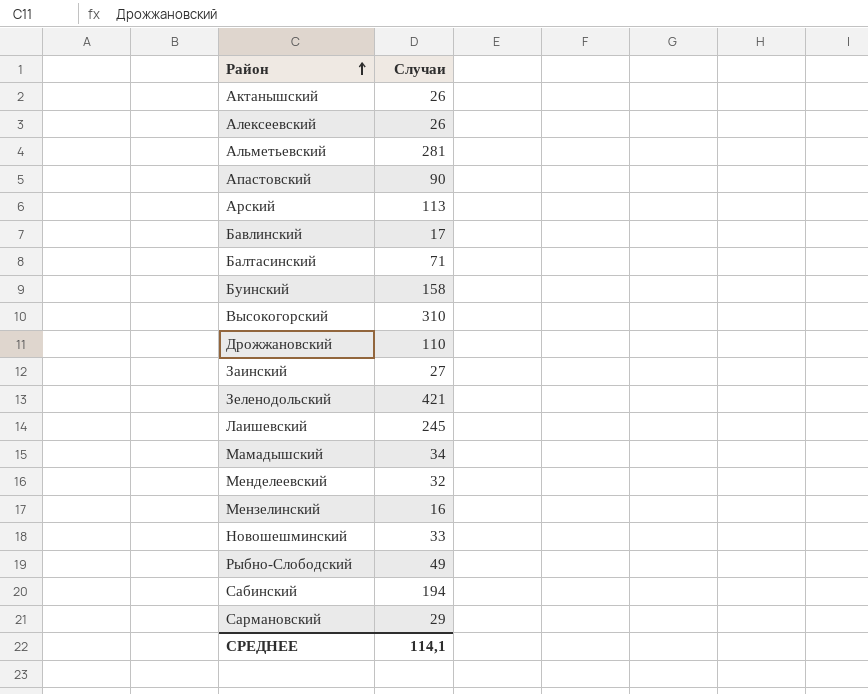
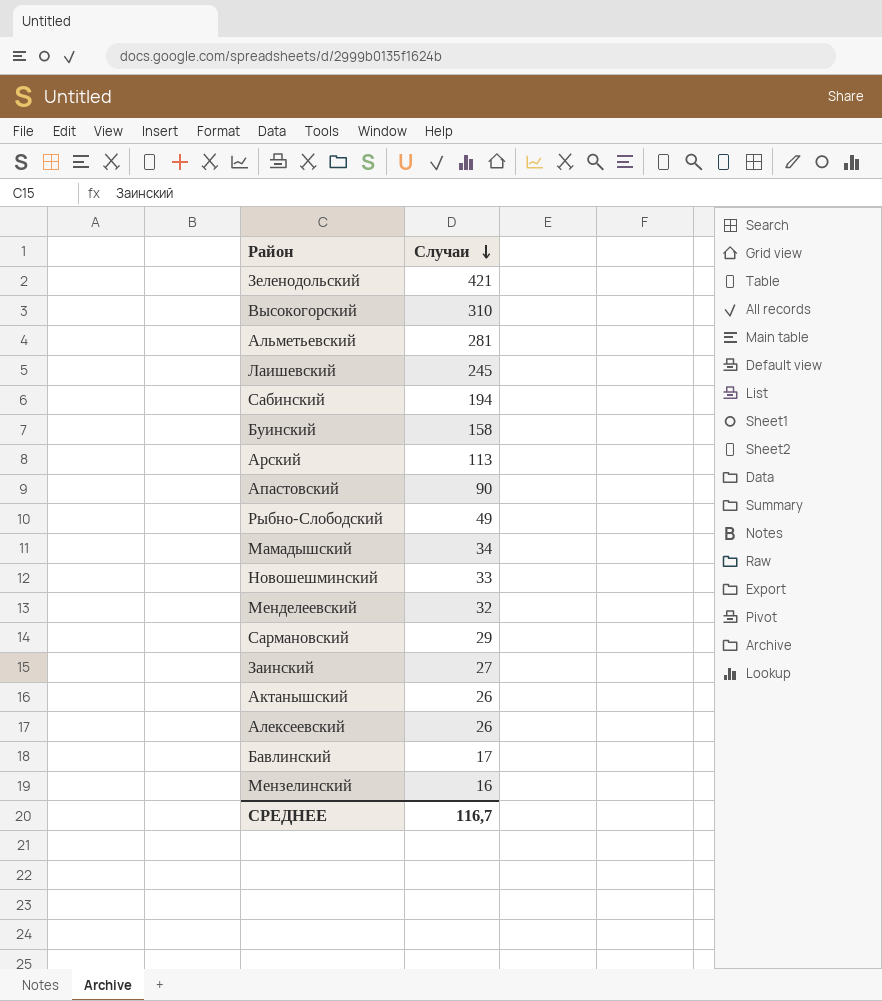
row order: Район ascending -> Случаи descending
row Балтасинский: 71 -> none
row Дрожжановский: 110 -> none
СРЕДНЕЕ | Случаи: 114,1 -> 116,7

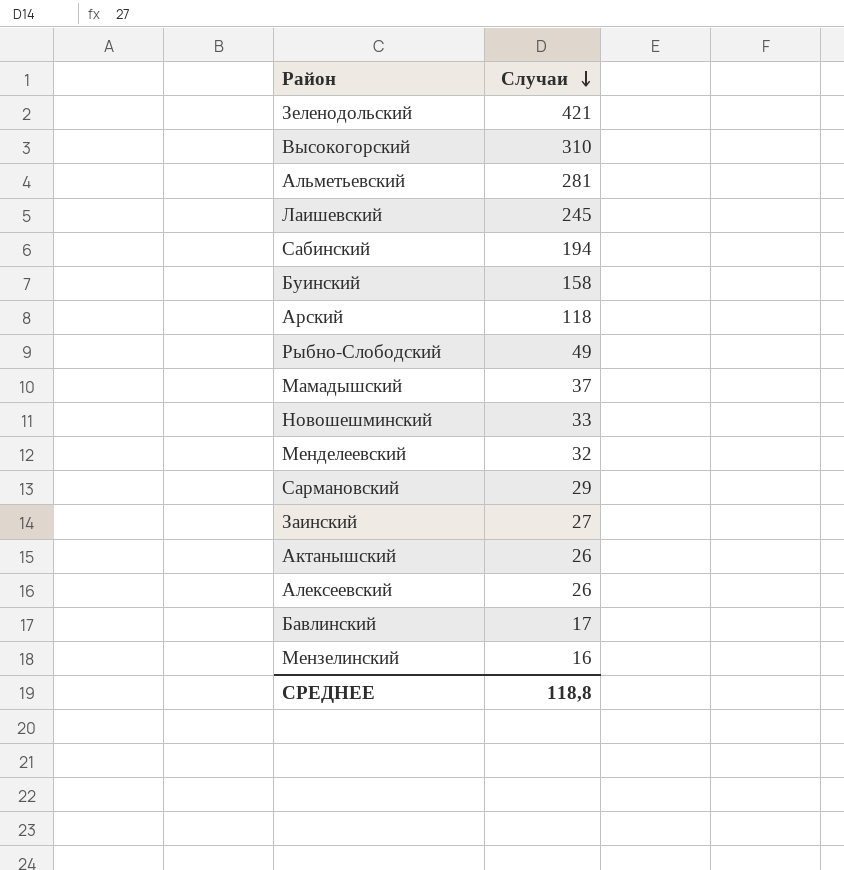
row Апастовский: 90 -> none
Арский | Случаи: 113 -> 118
Мамадышский | Случаи: 34 -> 37
СРЕДНЕЕ | Случаи: 116,7 -> 118,8

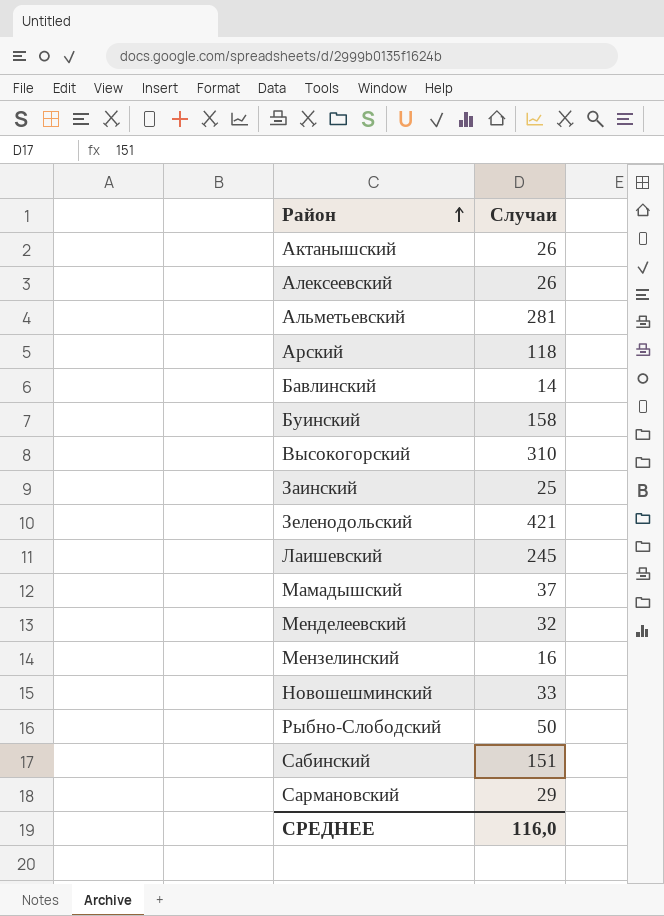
row order: Случаи descending -> Район ascending
Бавлинский | Случаи: 17 -> 14
Заинский | Случаи: 27 -> 25
Рыбно-Слободский | Случаи: 49 -> 50
Сабинский | Случаи: 194 -> 151
СРЕДНЕЕ | Случаи: 118,8 -> 116,0

